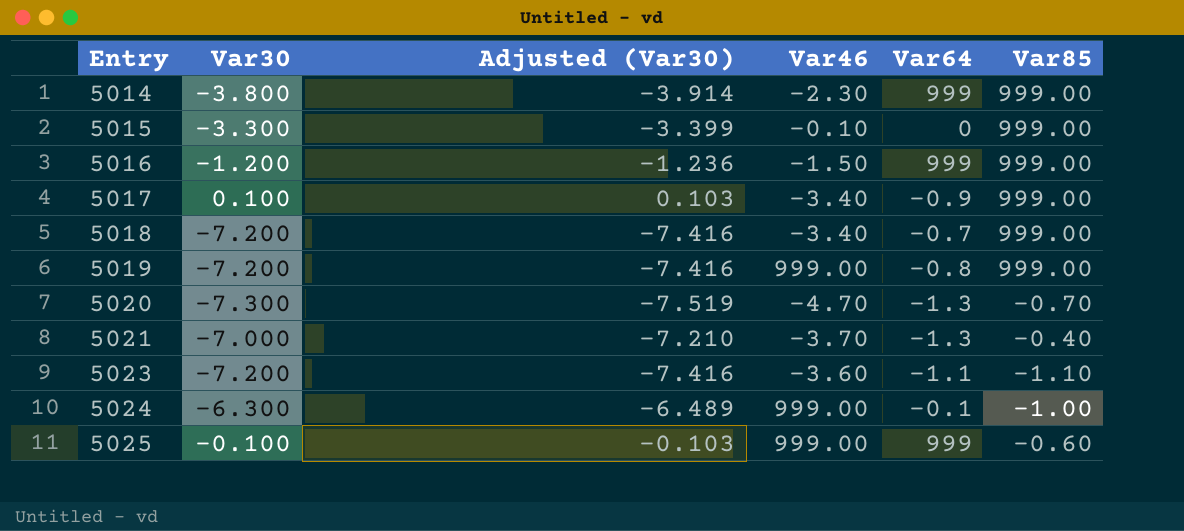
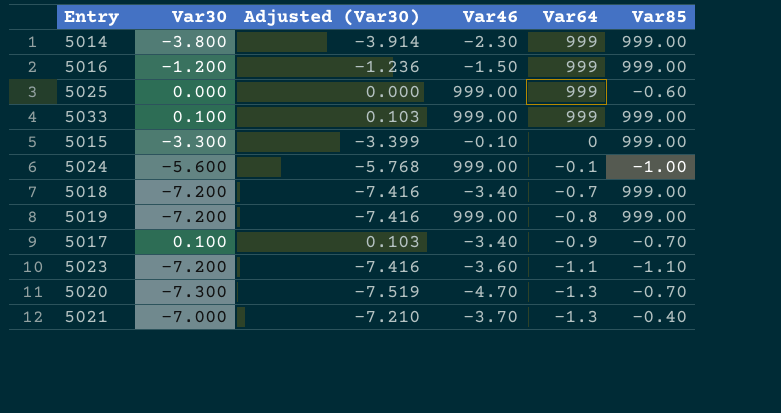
row order: Entry ascending -> Var64 descending
5025 | Var30: -0.100 -> 0.000
5025 | Adjusted (Var30): -0.103 -> 0.000
row 5033: none -> 0.100 | 0.103 | 999.00 | 999 | 999.00
5024 | Var30: -6.300 -> -5.600
5024 | Adjusted (Var30): -6.489 -> -5.768
5017 | Var85: 999.00 -> -0.70

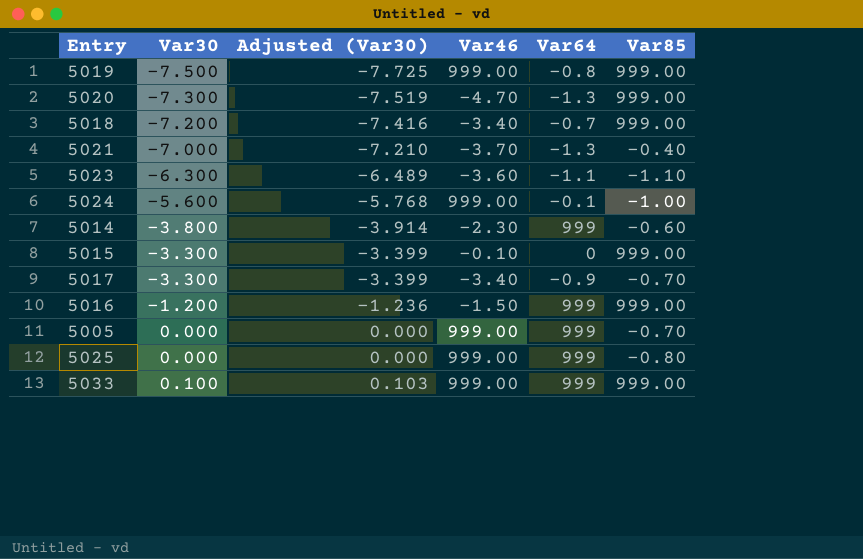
row order: Var64 descending -> Var30 ascending
5019 | Var30: -7.200 -> -7.500
5019 | Adjusted (Var30): -7.416 -> -7.725
5020 | Var85: -0.70 -> 999.00
5023 | Var30: -7.200 -> -6.300
5023 | Adjusted (Var30): -7.416 -> -6.489
5014 | Var85: 999.00 -> -0.60
5017 | Var30: 0.100 -> -3.300
5017 | Adjusted (Var30): 0.103 -> -3.399
row 5005: none -> 0.000 | 0.000 | 999.00 | 999 | -0.70
5025 | Var85: -0.60 -> -0.80

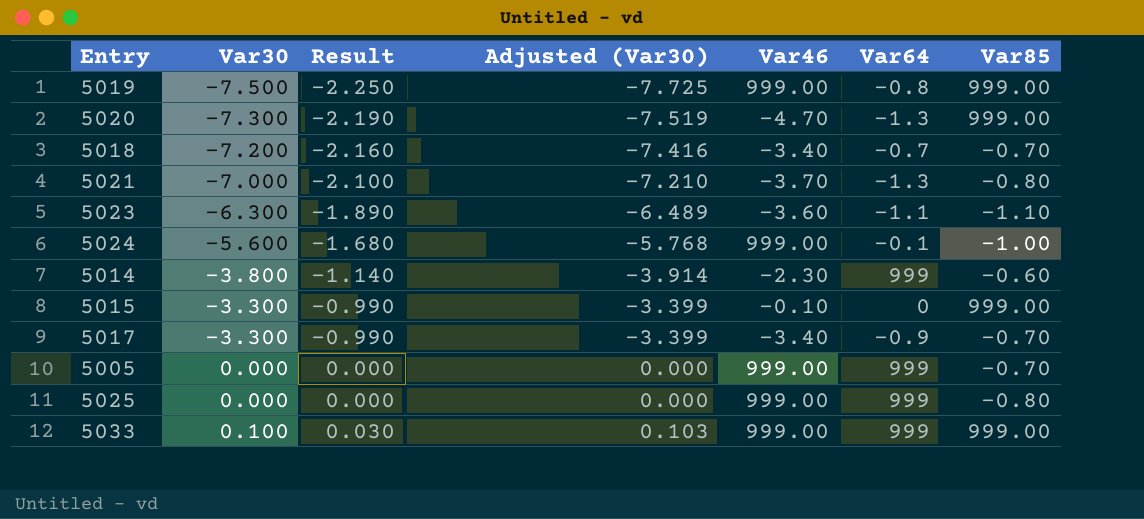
column Result | formula: none -> [Var30] * 0.3
row 5016: -1.200 | -1.236 | -1.50 | 999 | 999.00 -> none
5018 | Var85: 999.00 -> -0.70
5021 | Var85: -0.40 -> -0.80

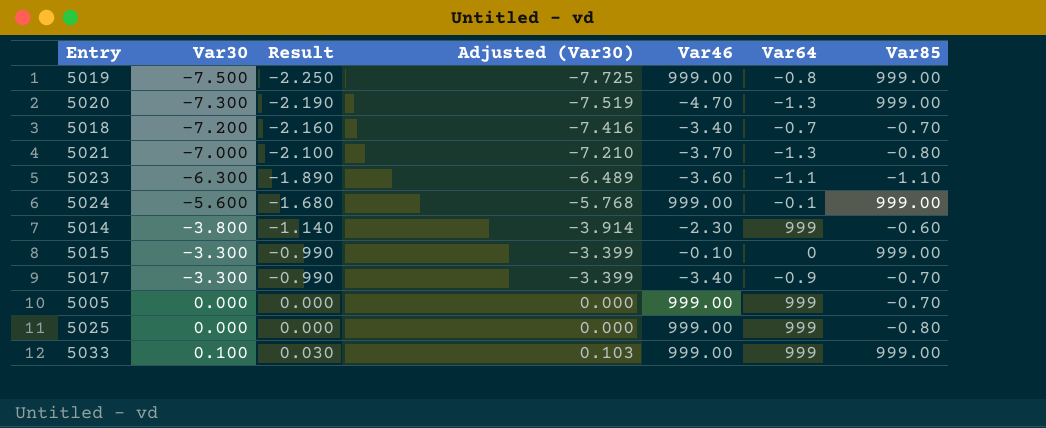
5024 | Var85: -1.00 -> 999.00

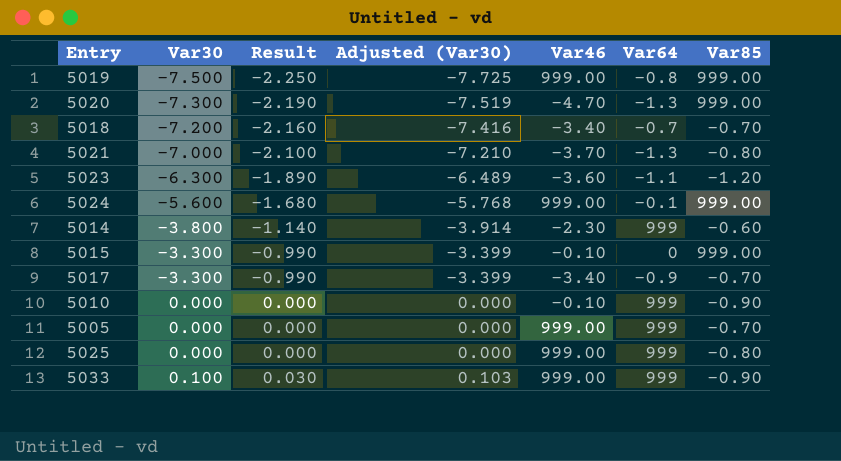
5023 | Var85: -1.10 -> -1.20
row 5010: none -> 0.000 | 0.000 | 0.000 | -0.10 | 999 | -0.90
5033 | Var85: 999.00 -> -0.90

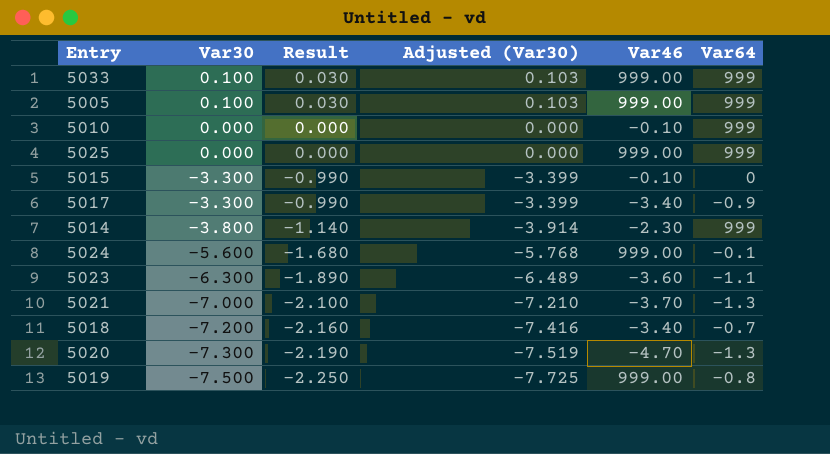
row order: Var30 ascending -> Var30 descending
column Var85 | position: 7 -> none
5005 | Var30: 0.000 -> 0.100
5005 | Result: 0.000 -> 0.030
5005 | Adjusted (Var30): 0.000 -> 0.103

